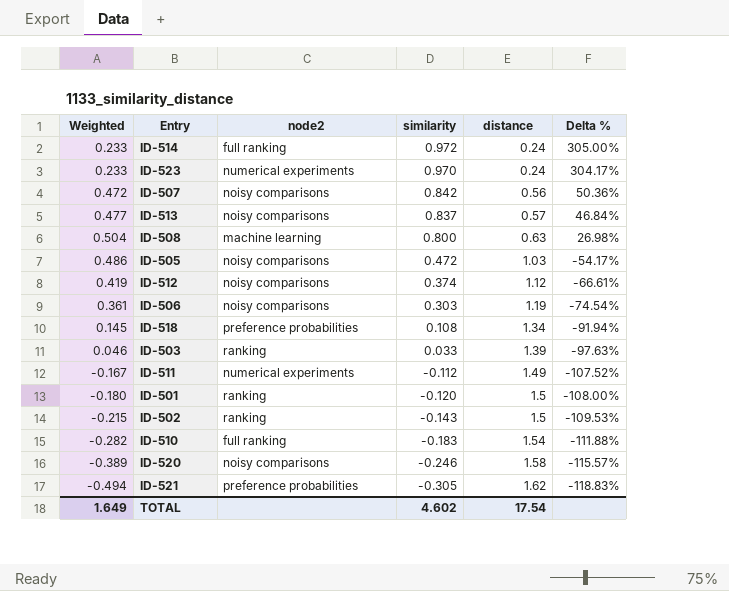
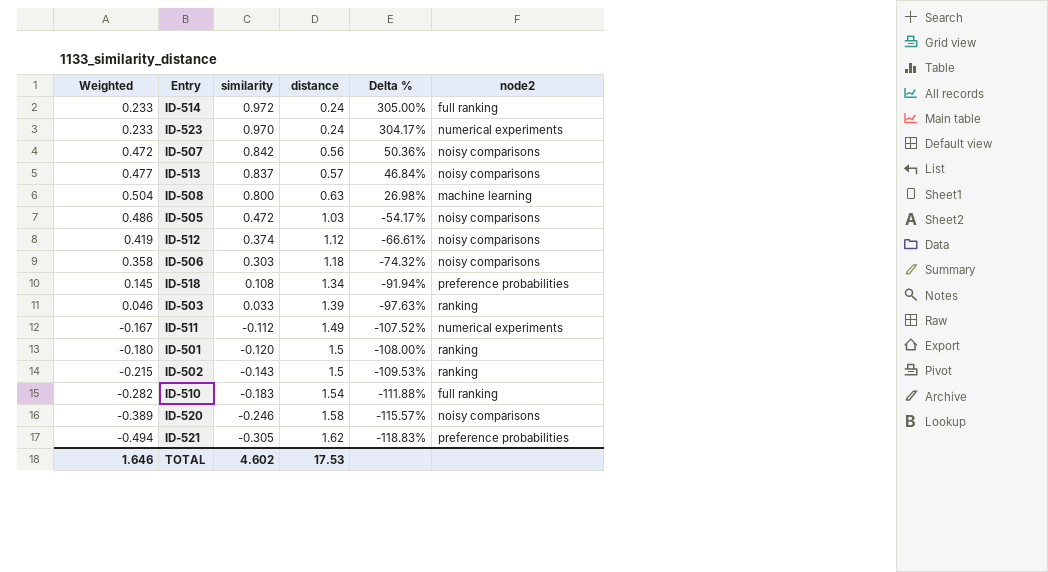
column node2 | position: 3 -> 6
ID-506 | Weighted: 0.361 -> 0.358
ID-506 | distance: 1.19 -> 1.18
ID-506 | Delta %: -74.54% -> -74.32%
TOTAL | Weighted: 1.649 -> 1.646
TOTAL | distance: 17.54 -> 17.53

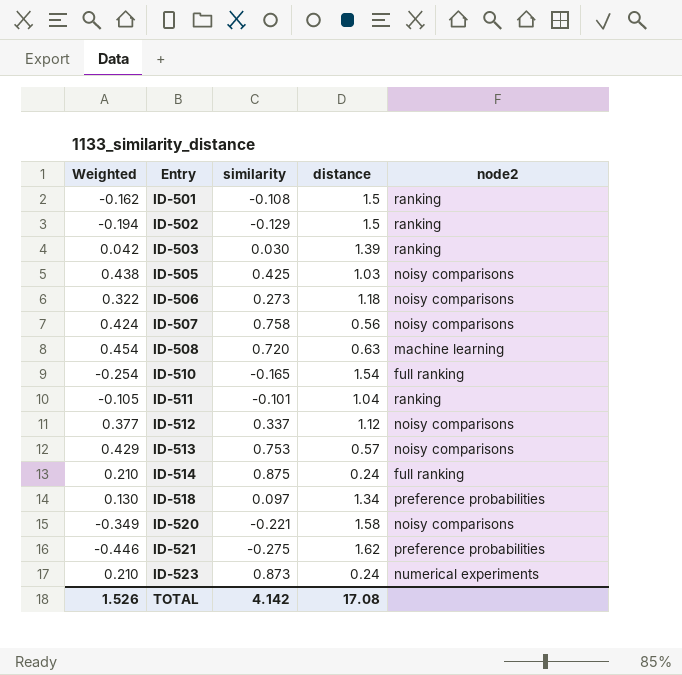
row order: similarity descending -> Entry ascending
column Delta % | formula: ([similarity] - [distance]) / [distance] -> none
ID-501 | Weighted: -0.180 -> -0.162
ID-501 | similarity: -0.120 -> -0.108
ID-502 | Weighted: -0.215 -> -0.194
ID-502 | similarity: -0.143 -> -0.129
ID-503 | Weighted: 0.046 -> 0.042
ID-503 | similarity: 0.033 -> 0.030
ID-505 | Weighted: 0.486 -> 0.438
ID-505 | similarity: 0.472 -> 0.425
ID-506 | Weighted: 0.358 -> 0.322
ID-506 | similarity: 0.303 -> 0.273
ID-507 | Weighted: 0.472 -> 0.424
ID-507 | similarity: 0.842 -> 0.758
ID-508 | Weighted: 0.504 -> 0.454
ID-508 | similarity: 0.800 -> 0.720
ID-510 | Weighted: -0.282 -> -0.254
ID-510 | similarity: -0.183 -> -0.165
ID-511 | Weighted: -0.167 -> -0.105
ID-511 | similarity: -0.112 -> -0.101
ID-511 | distance: 1.49 -> 1.04
ID-511 | node2: numerical experiments -> ranking
ID-512 | Weighted: 0.419 -> 0.377
ID-512 | similarity: 0.374 -> 0.337
ID-513 | Weighted: 0.477 -> 0.429
ID-513 | similarity: 0.837 -> 0.753
ID-514 | Weighted: 0.233 -> 0.210
ID-514 | similarity: 0.972 -> 0.875
ID-518 | Weighted: 0.145 -> 0.130
ID-518 | similarity: 0.108 -> 0.097
ID-520 | Weighted: -0.389 -> -0.349
ID-520 | similarity: -0.246 -> -0.221
ID-521 | Weighted: -0.494 -> -0.446
ID-521 | similarity: -0.305 -> -0.275
ID-523 | Weighted: 0.233 -> 0.210
ID-523 | similarity: 0.970 -> 0.873
TOTAL | Weighted: 1.646 -> 1.526
TOTAL | similarity: 4.602 -> 4.142
TOTAL | distance: 17.53 -> 17.08

